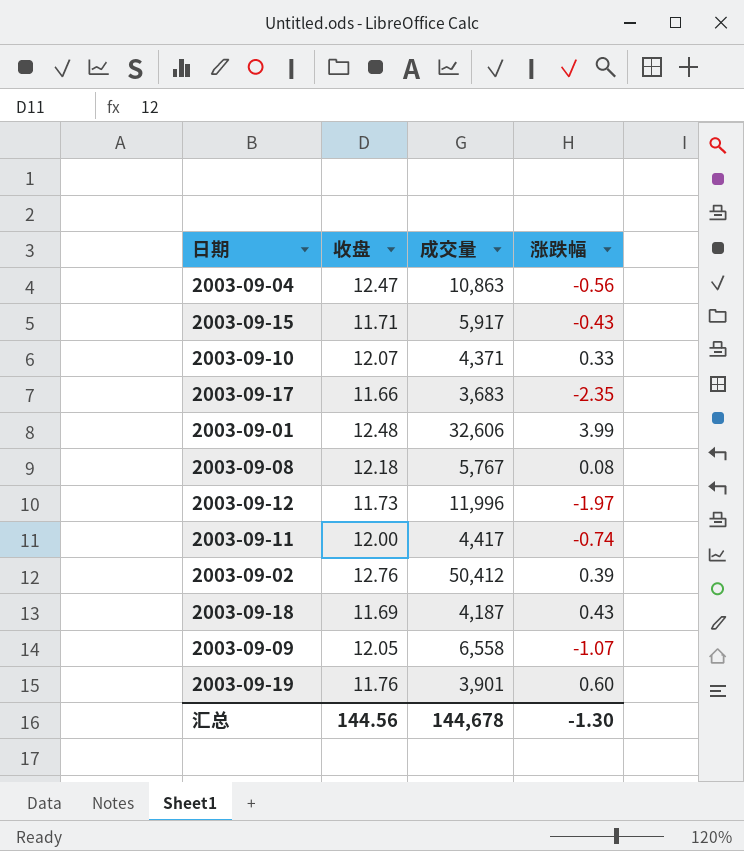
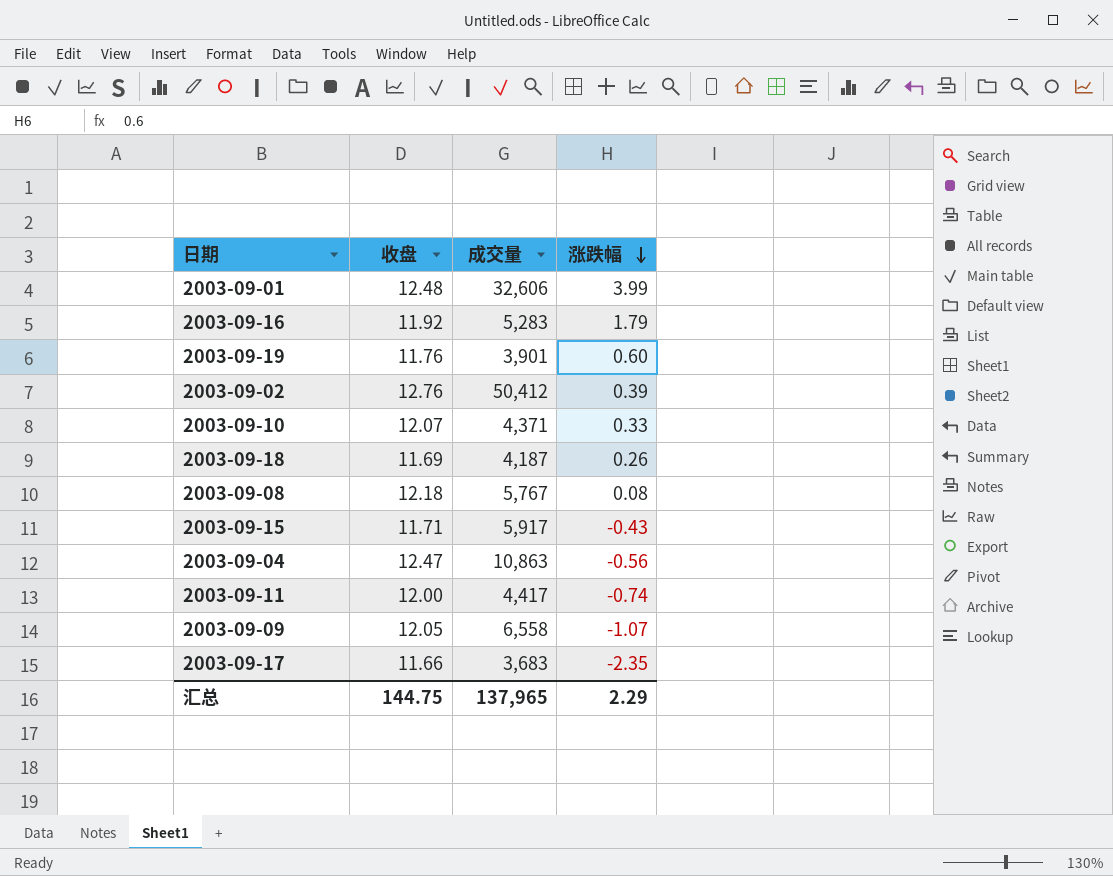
row order: none -> 涨跌幅 descending
row 2003-09-12: 11.73 | 11,996 | -1.97 -> none
row 2003-09-16: none -> 11.92 | 5,283 | 1.79
2003-09-18 | 涨跌幅: 0.43 -> 0.26
汇总 | 收盘: 144.56 -> 144.75
汇总 | 成交量: 144,678 -> 137,965
汇总 | 涨跌幅: -1.30 -> 2.29

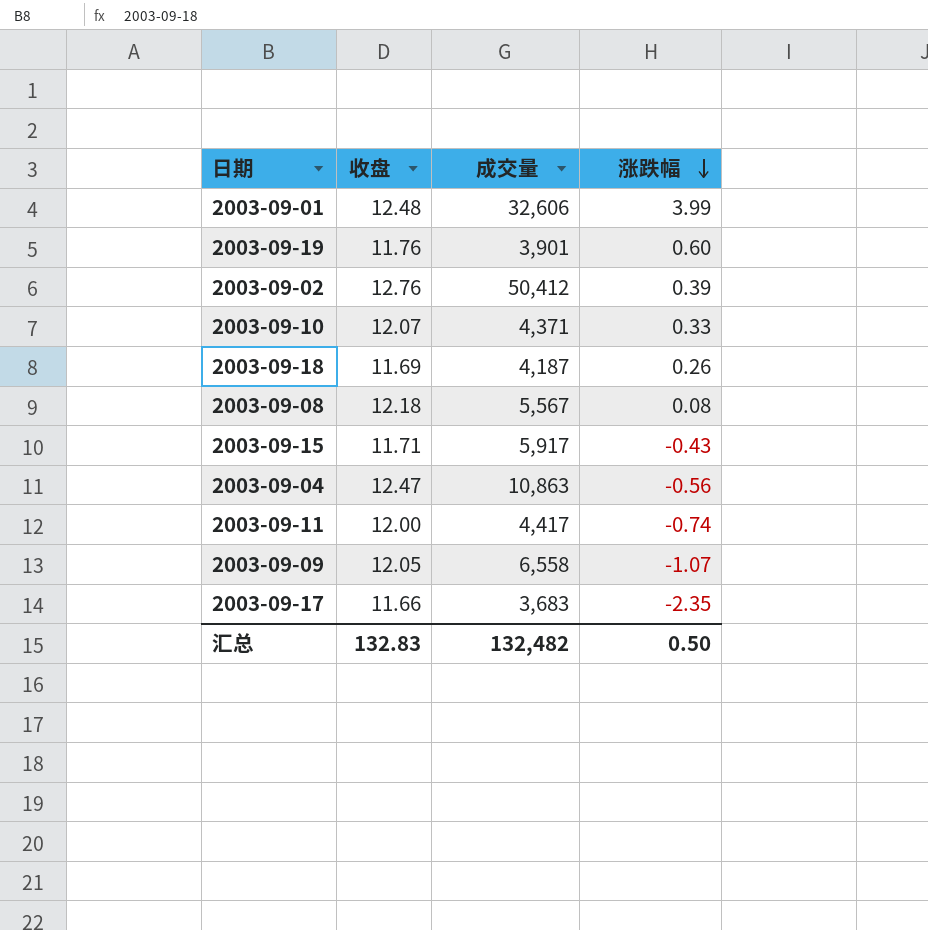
row 2003-09-16: 11.92 | 5,283 | 1.79 -> none
2003-09-08 | 成交量: 5,767 -> 5,567
汇总 | 收盘: 144.75 -> 132.83
汇总 | 成交量: 137,965 -> 132,482
汇总 | 涨跌幅: 2.29 -> 0.50

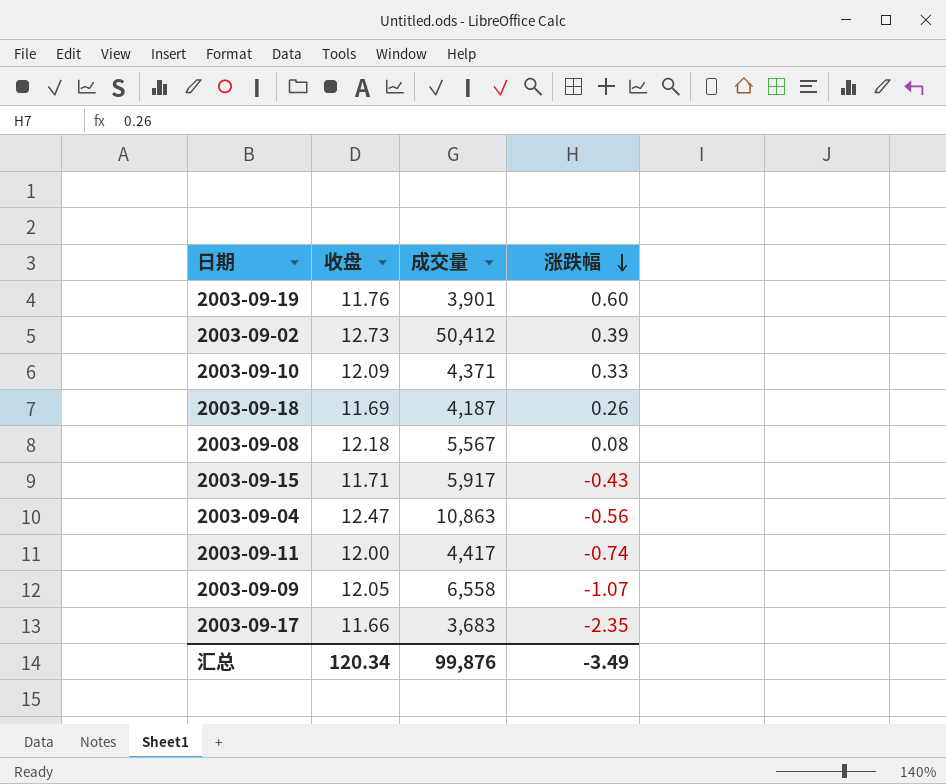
row 2003-09-01: 12.48 | 32,606 | 3.99 -> none
2003-09-02 | 收盘: 12.76 -> 12.73
2003-09-10 | 收盘: 12.07 -> 12.09
汇总 | 收盘: 132.83 -> 120.34
汇总 | 成交量: 132,482 -> 99,876
汇总 | 涨跌幅: 0.50 -> -3.49

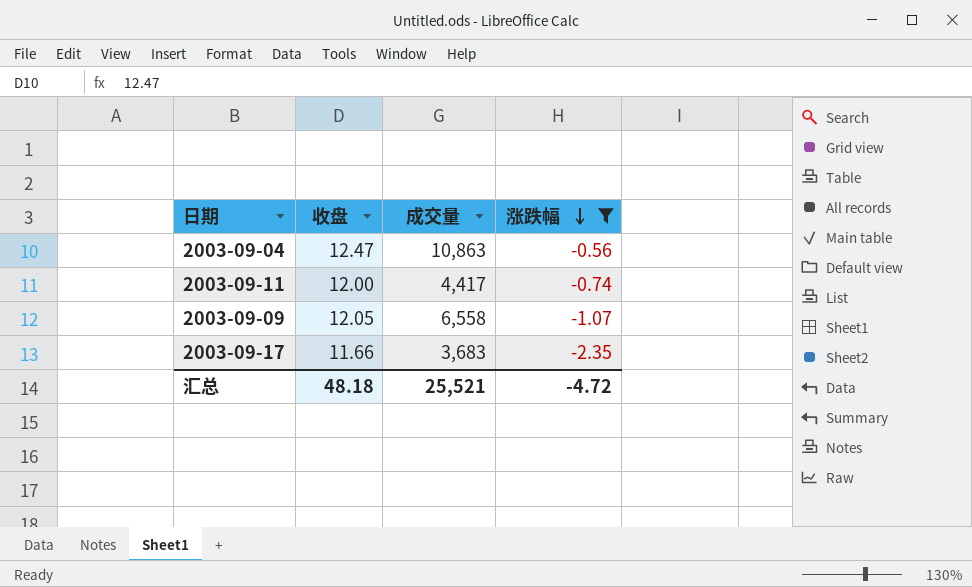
filter: none -> 涨跌幅 <= -0.56
汇总 | 收盘: 120.34 -> 48.18
汇总 | 成交量: 99,876 -> 25,521
汇总 | 涨跌幅: -3.49 -> -4.72

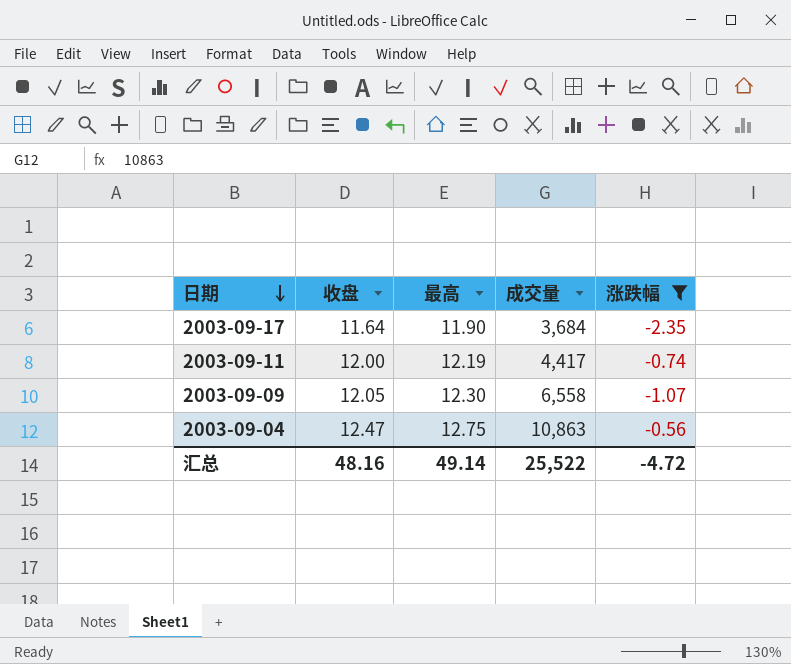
row order: 涨跌幅 descending -> 日期 descending
column 最高 | position: none -> 3
2003-09-17 | 收盘: 11.66 -> 11.64
2003-09-17 | 成交量: 3,683 -> 3,684
汇总 | 收盘: 48.18 -> 48.16
汇总 | 成交量: 25,521 -> 25,522

